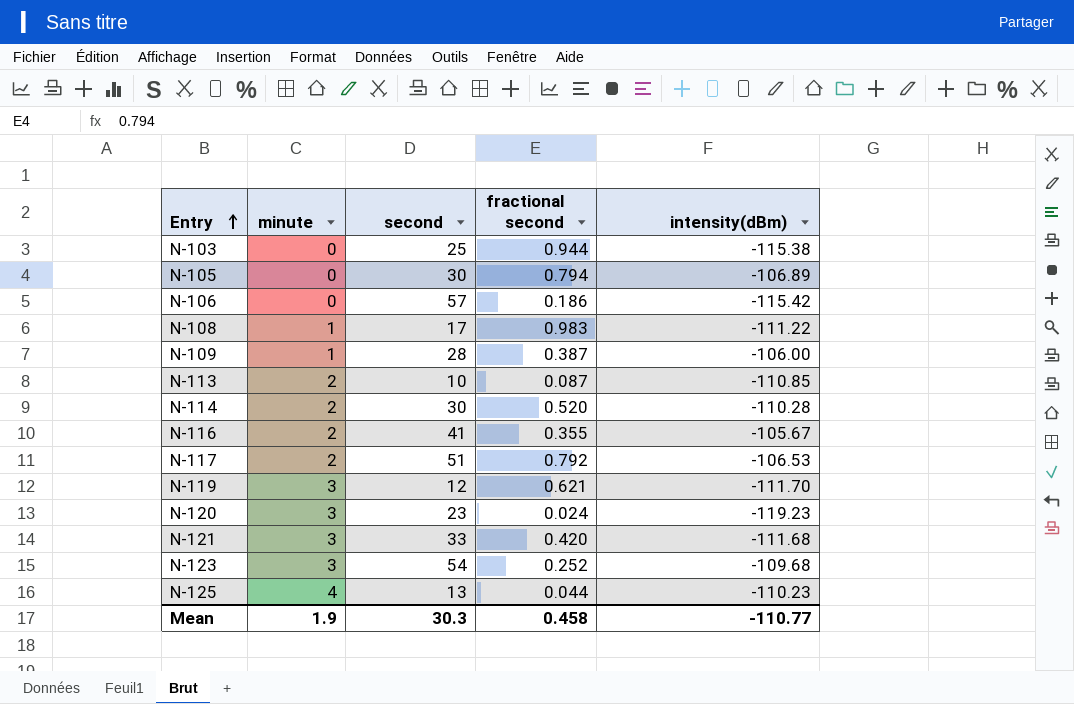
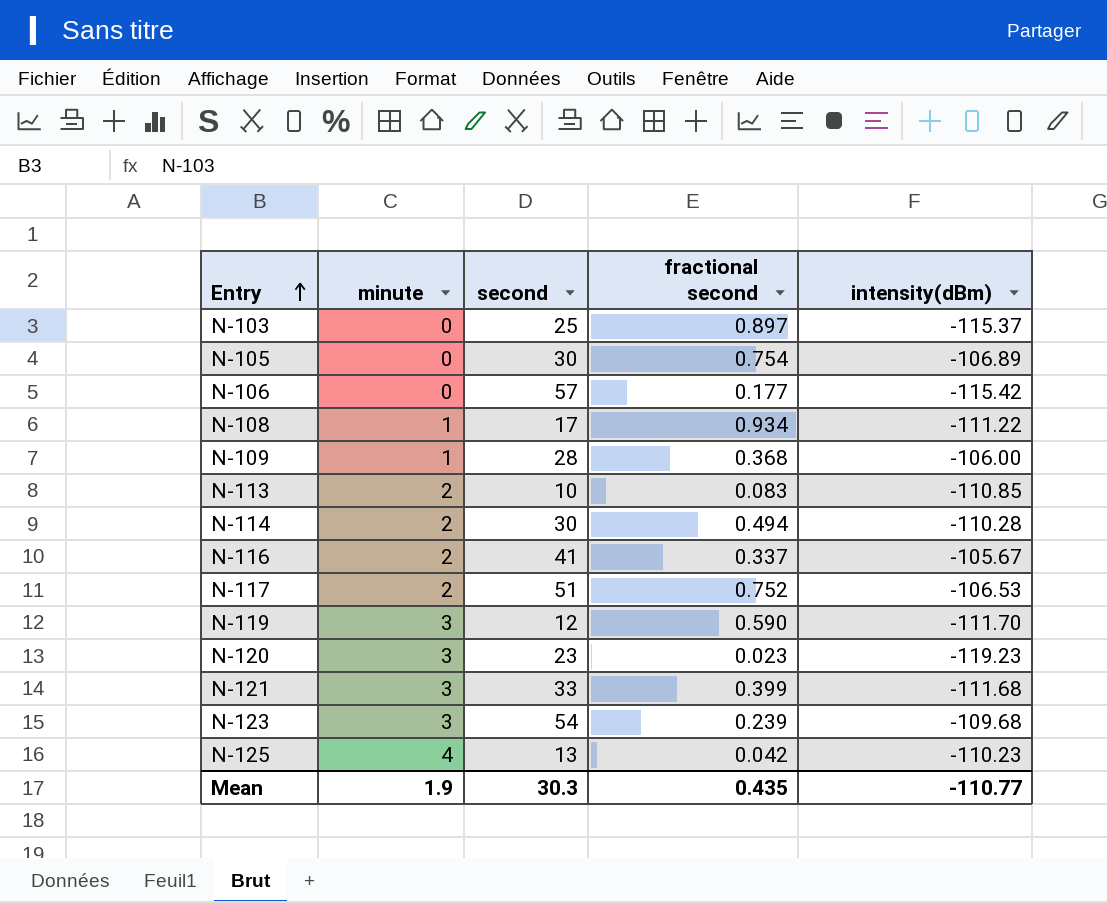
N-103 | fractional second: 0.944 -> 0.897
N-103 | intensity(dBm): -115.38 -> -115.37
N-105 | fractional second: 0.794 -> 0.754
N-106 | fractional second: 0.186 -> 0.177
N-108 | fractional second: 0.983 -> 0.934
N-109 | fractional second: 0.387 -> 0.368
N-113 | fractional second: 0.087 -> 0.083
N-114 | fractional second: 0.520 -> 0.494
N-116 | fractional second: 0.355 -> 0.337
N-117 | fractional second: 0.792 -> 0.752
N-119 | fractional second: 0.621 -> 0.590
N-120 | fractional second: 0.024 -> 0.023
N-121 | fractional second: 0.420 -> 0.399
N-123 | fractional second: 0.252 -> 0.239
N-125 | fractional second: 0.044 -> 0.042
Mean | fractional second: 0.458 -> 0.435

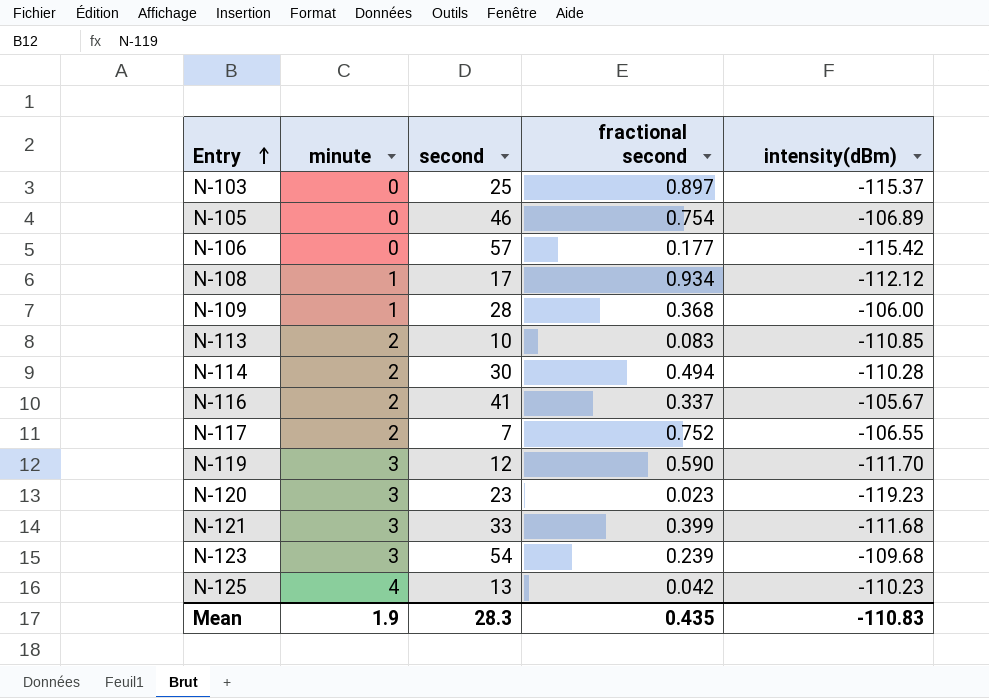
N-105 | second: 30 -> 46
N-108 | intensity(dBm): -111.22 -> -112.12
N-117 | second: 51 -> 7
N-117 | intensity(dBm): -106.53 -> -106.55
Mean | second: 30.3 -> 28.3
Mean | intensity(dBm): -110.77 -> -110.83

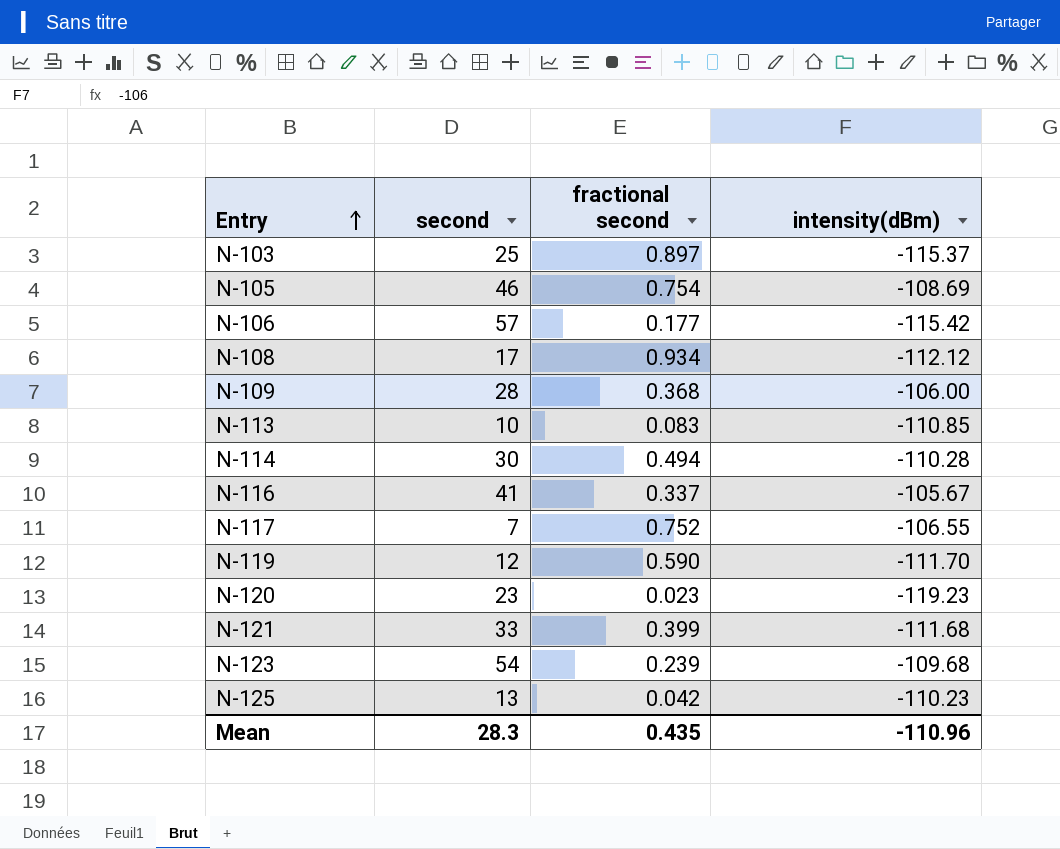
column minute | position: 2 -> none
N-105 | intensity(dBm): -106.89 -> -108.69
Mean | intensity(dBm): -110.83 -> -110.96

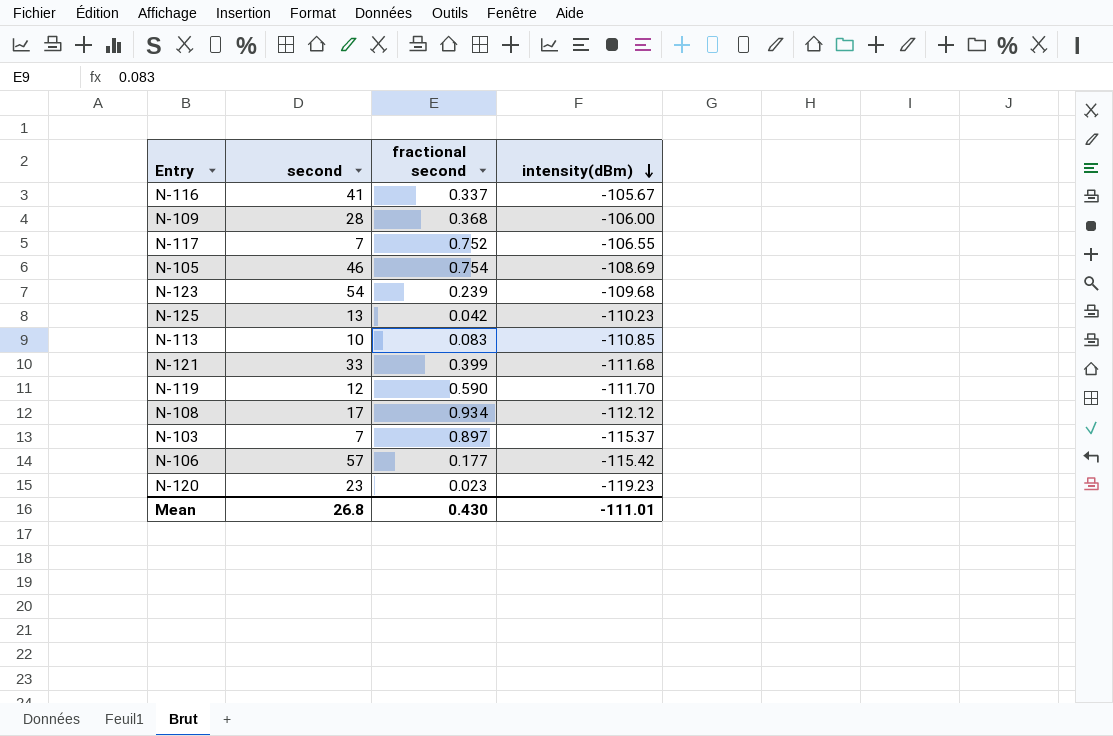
row order: Entry ascending -> intensity(dBm) descending
row N-114: 30 | 0.494 | -110.28 -> none
N-103 | second: 25 -> 7
Mean | second: 28.3 -> 26.8
Mean | fractional second: 0.435 -> 0.430
Mean | intensity(dBm): -110.96 -> -111.01

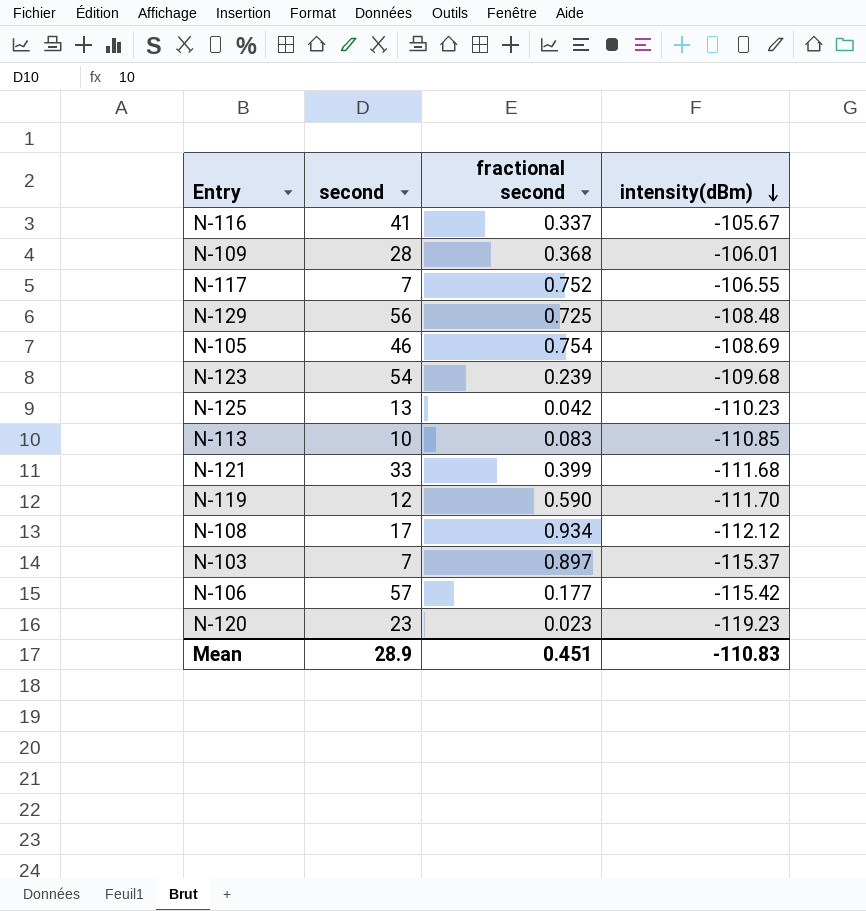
N-109 | intensity(dBm): -106.00 -> -106.01
row N-129: none -> 56 | 0.725 | -108.48
Mean | second: 26.8 -> 28.9
Mean | fractional second: 0.430 -> 0.451
Mean | intensity(dBm): -111.01 -> -110.83

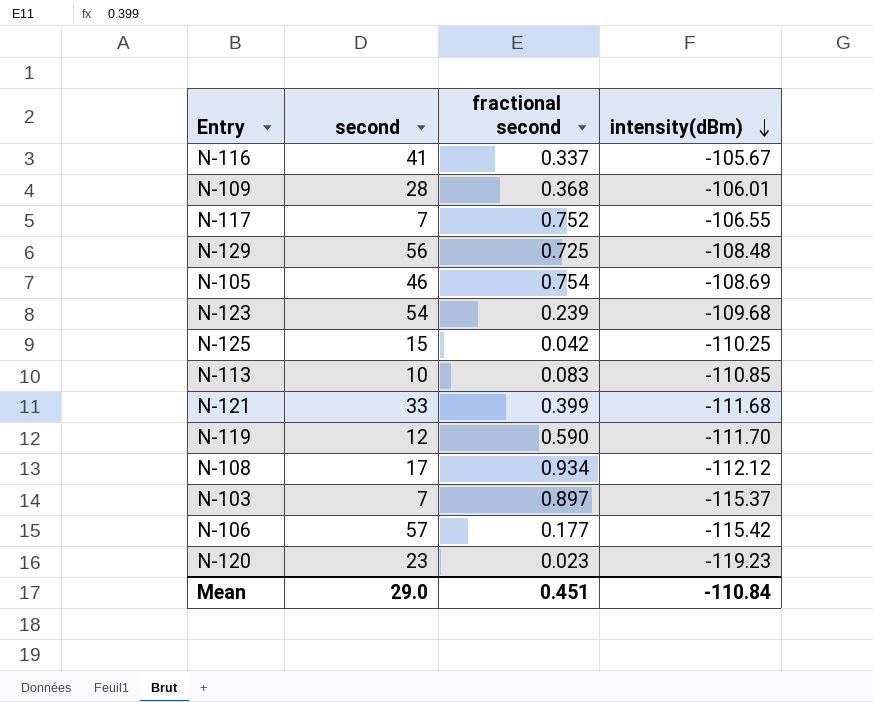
N-125 | second: 13 -> 15
N-125 | intensity(dBm): -110.23 -> -110.25
Mean | second: 28.9 -> 29.0
Mean | intensity(dBm): -110.83 -> -110.84

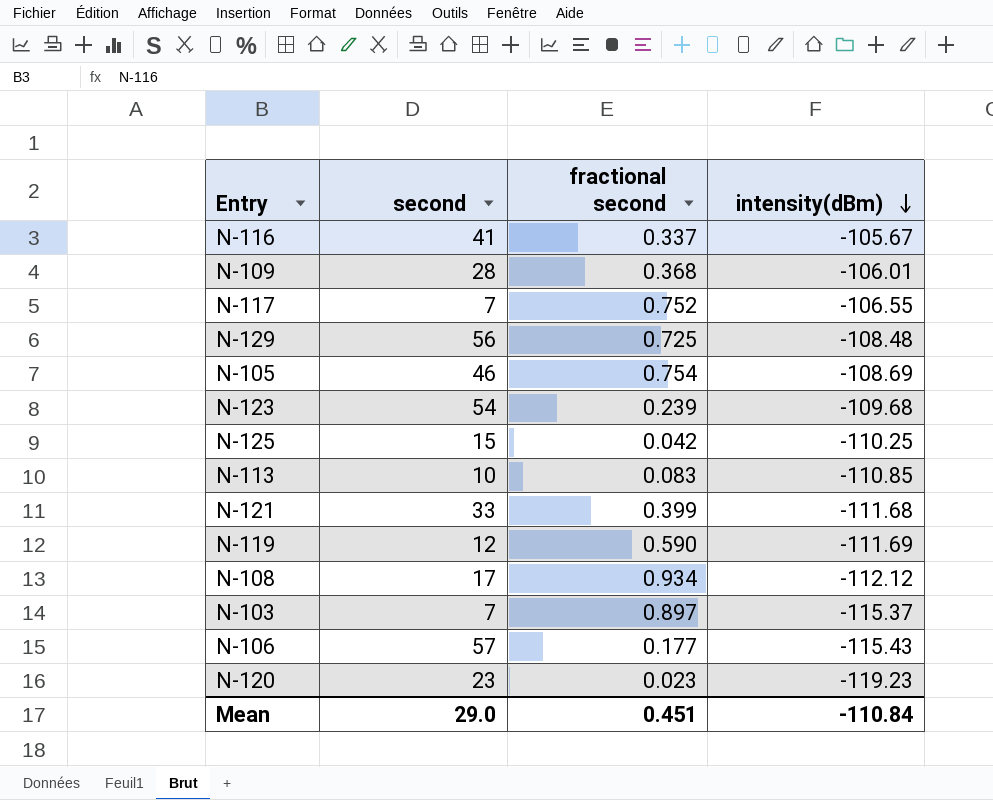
N-119 | intensity(dBm): -111.70 -> -111.69
N-106 | intensity(dBm): -115.42 -> -115.43

